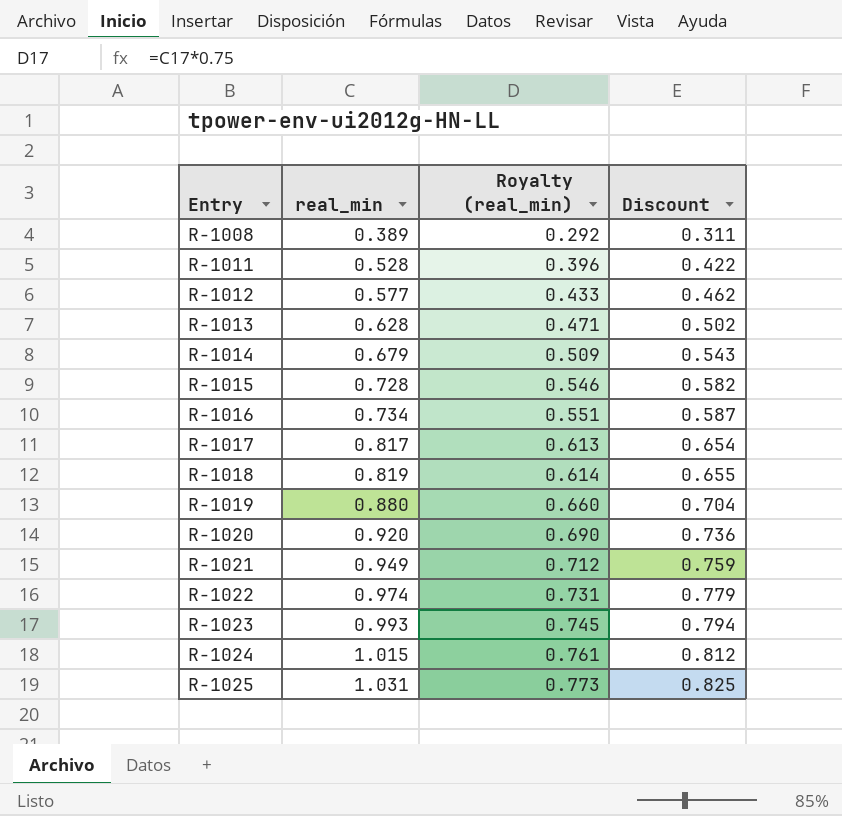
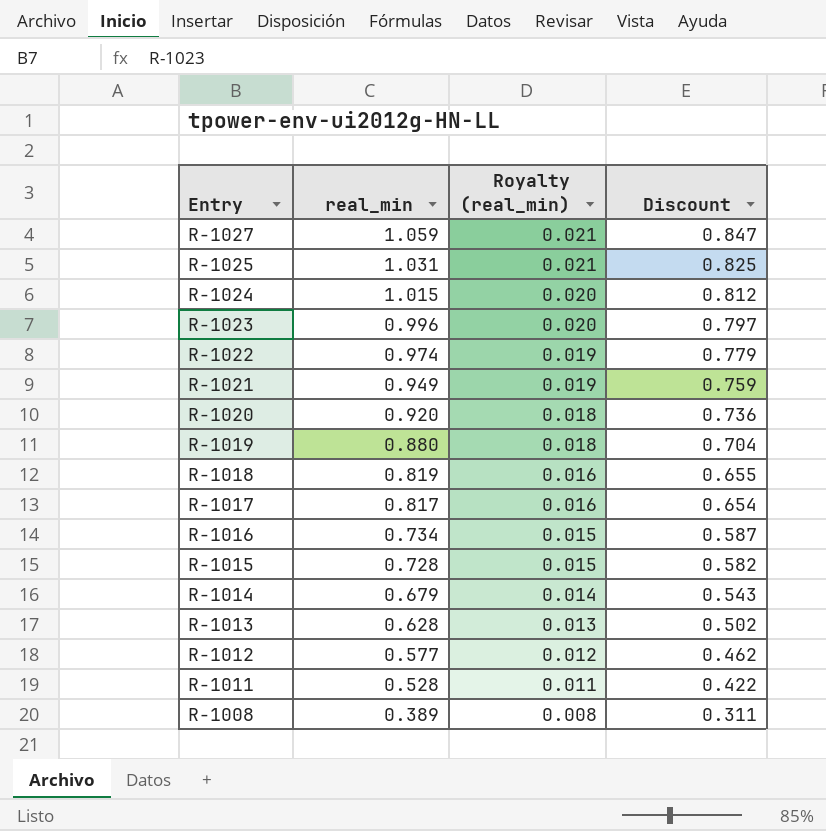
row order: Entry ascending -> Entry descending
column Royalty (real_min) | formula: [real_min] * 0.75 -> [real_min] * 0.02
row R-1027: none -> 1.059 | 0.021 | 0.847
R-1023 | real_min: 0.993 -> 0.996
R-1023 | Discount: 0.794 -> 0.797

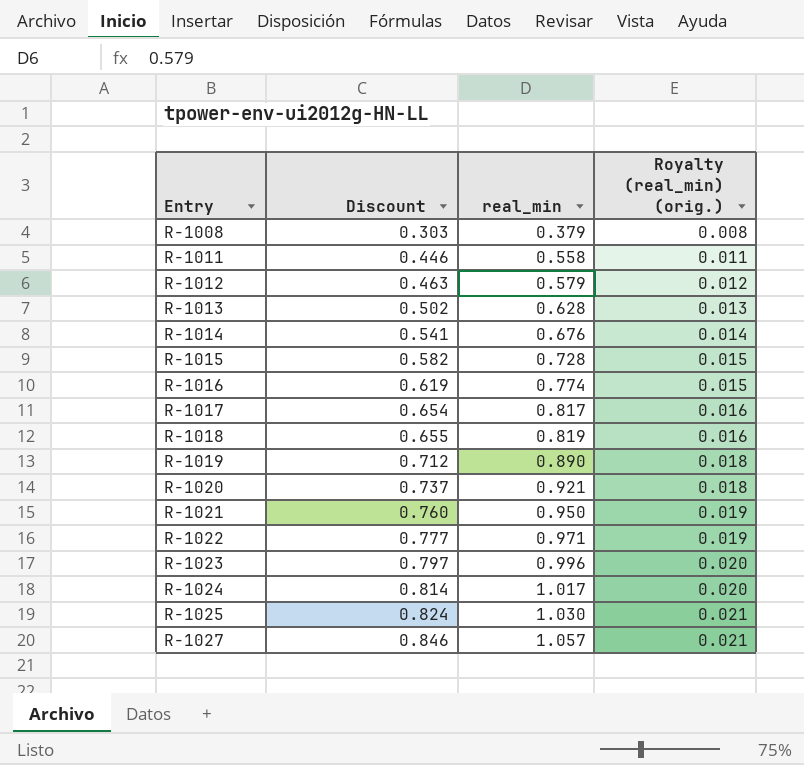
row order: Entry descending -> Entry ascending
column Discount | position: 4 -> 2
column name: Royalty (real_min) -> Royalty (real_min) (orig.)
R-1008 | Discount: 0.311 -> 0.303
R-1008 | real_min: 0.389 -> 0.379
R-1011 | Discount: 0.422 -> 0.446
R-1011 | real_min: 0.528 -> 0.558
R-1012 | Discount: 0.462 -> 0.463
R-1012 | real_min: 0.577 -> 0.579
R-1014 | Discount: 0.543 -> 0.541
R-1014 | real_min: 0.679 -> 0.676
R-1016 | Discount: 0.587 -> 0.619
R-1016 | real_min: 0.734 -> 0.774
R-1019 | Discount: 0.704 -> 0.712
R-1019 | real_min: 0.880 -> 0.890
R-1020 | Discount: 0.736 -> 0.737
R-1020 | real_min: 0.920 -> 0.921
R-1021 | Discount: 0.759 -> 0.760
R-1021 | real_min: 0.949 -> 0.950
R-1022 | Discount: 0.779 -> 0.777
R-1022 | real_min: 0.974 -> 0.971
R-1024 | Discount: 0.812 -> 0.814
R-1024 | real_min: 1.015 -> 1.017
R-1025 | Discount: 0.825 -> 0.824
R-1025 | real_min: 1.031 -> 1.030
R-1027 | Discount: 0.847 -> 0.846
R-1027 | real_min: 1.059 -> 1.057

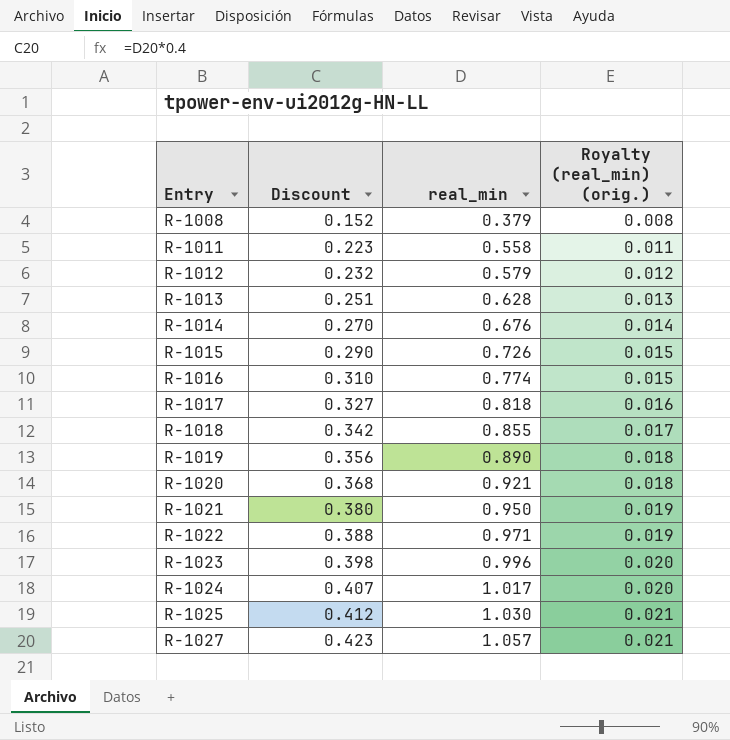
column Discount | formula: [real_min] * 0.8 -> [real_min] * 0.4
R-1015 | real_min: 0.728 -> 0.726
R-1017 | real_min: 0.817 -> 0.818
R-1018 | real_min: 0.819 -> 0.855
R-1018 | Royalty (real_min) (orig.): 0.016 -> 0.017

